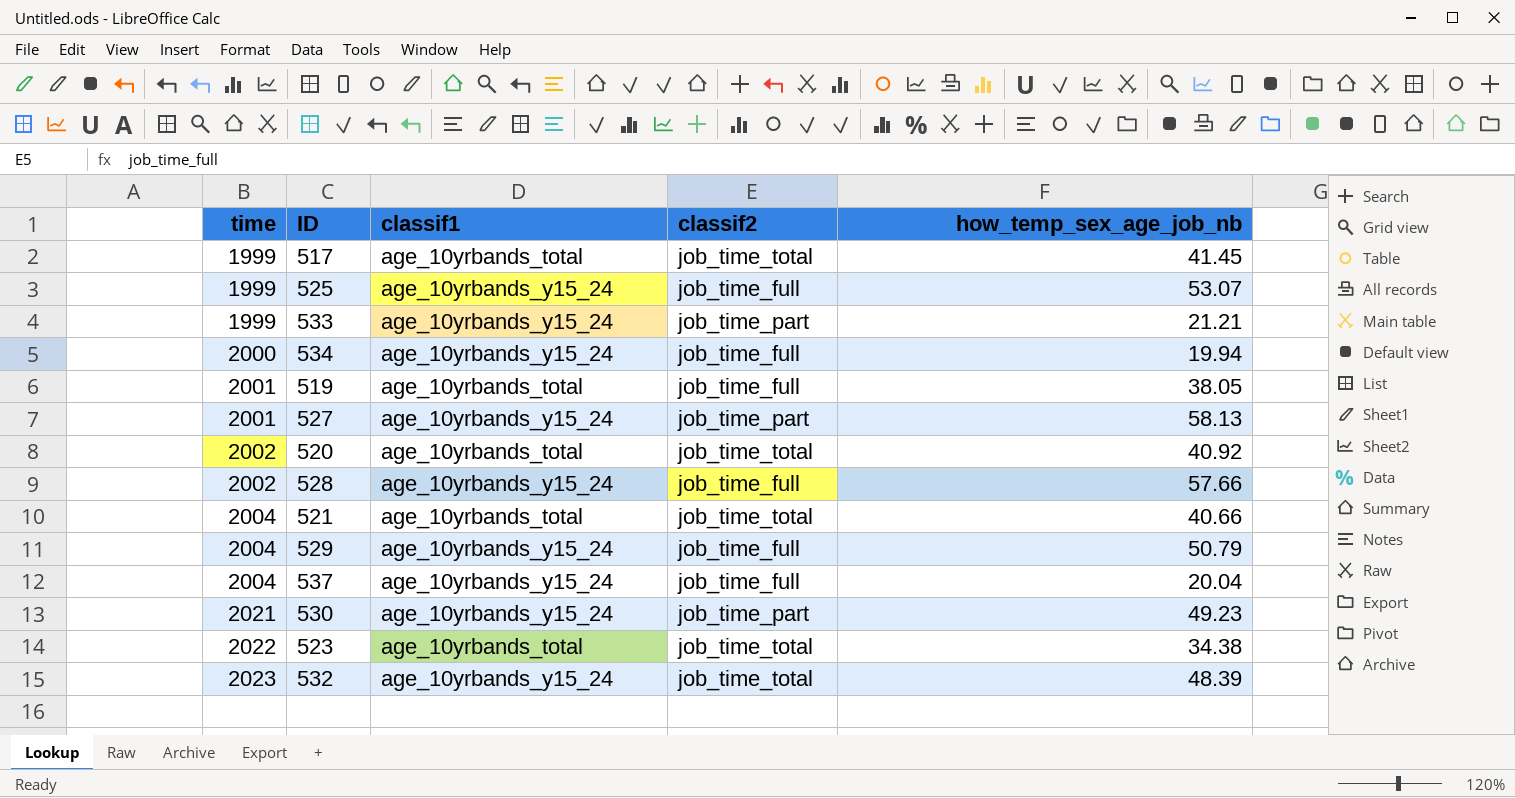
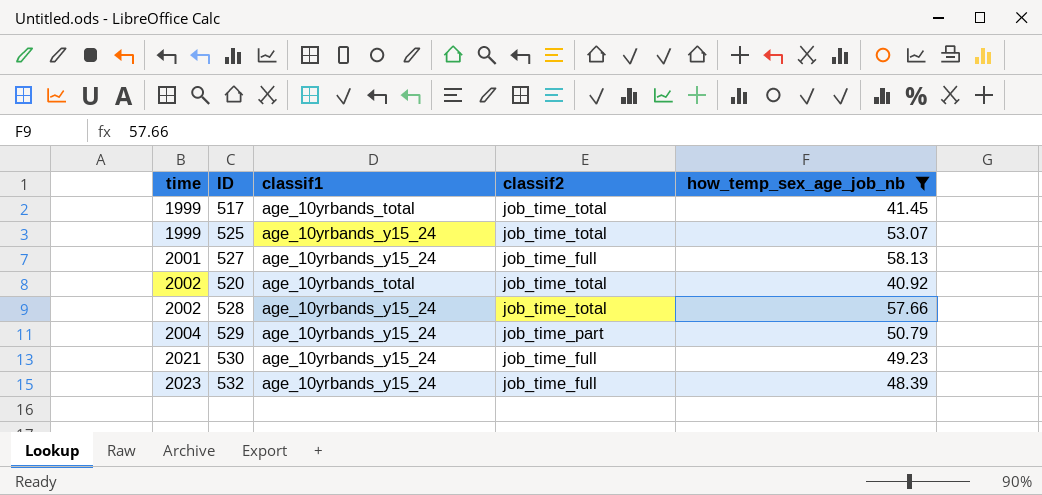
filter: none -> how_temp_sex_age_job_nb >= 40.92
525 | classif2: job_time_full -> job_time_total
527 | classif2: job_time_part -> job_time_full
528 | classif2: job_time_full -> job_time_total
529 | classif2: job_time_full -> job_time_part
530 | classif2: job_time_part -> job_time_full
532 | classif2: job_time_total -> job_time_full

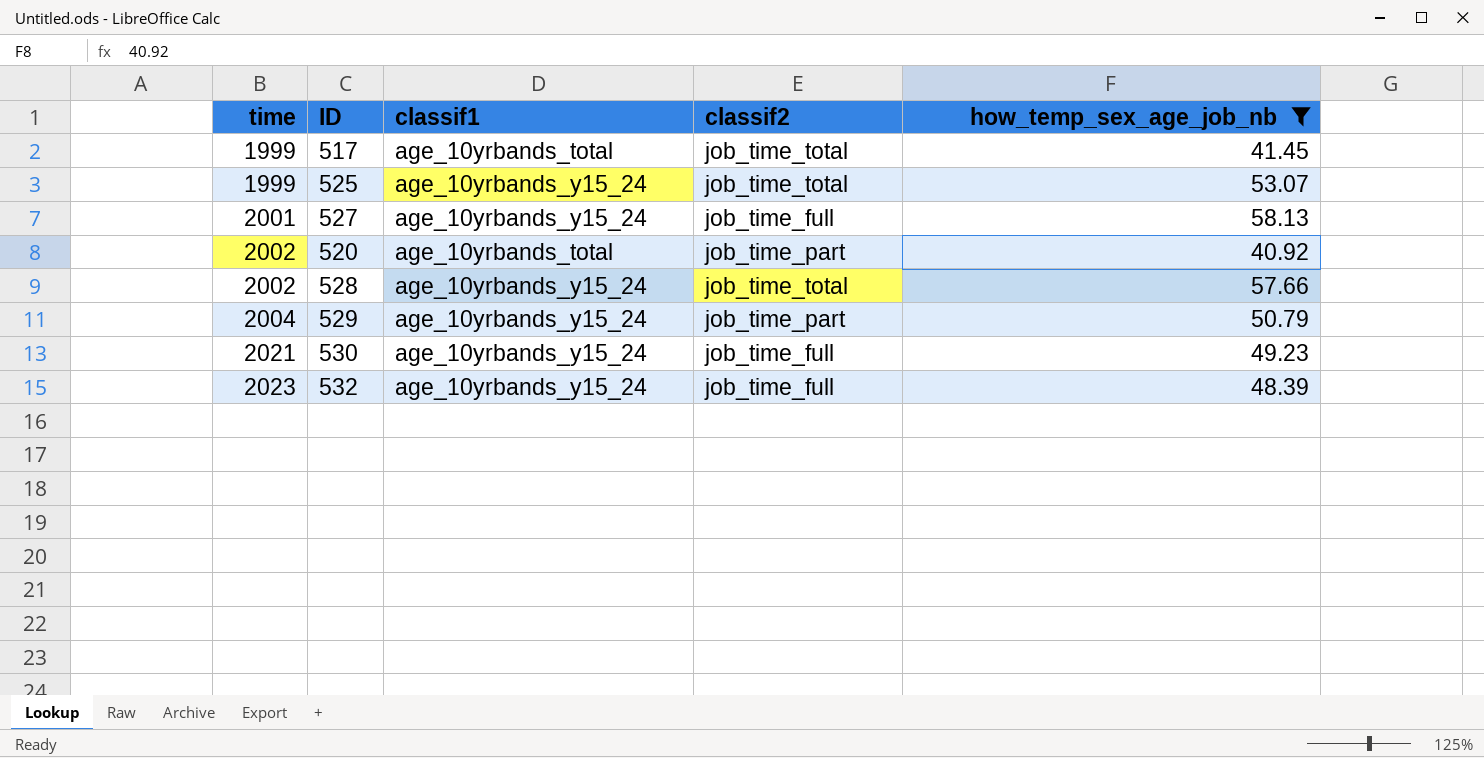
520 | classif2: job_time_total -> job_time_part

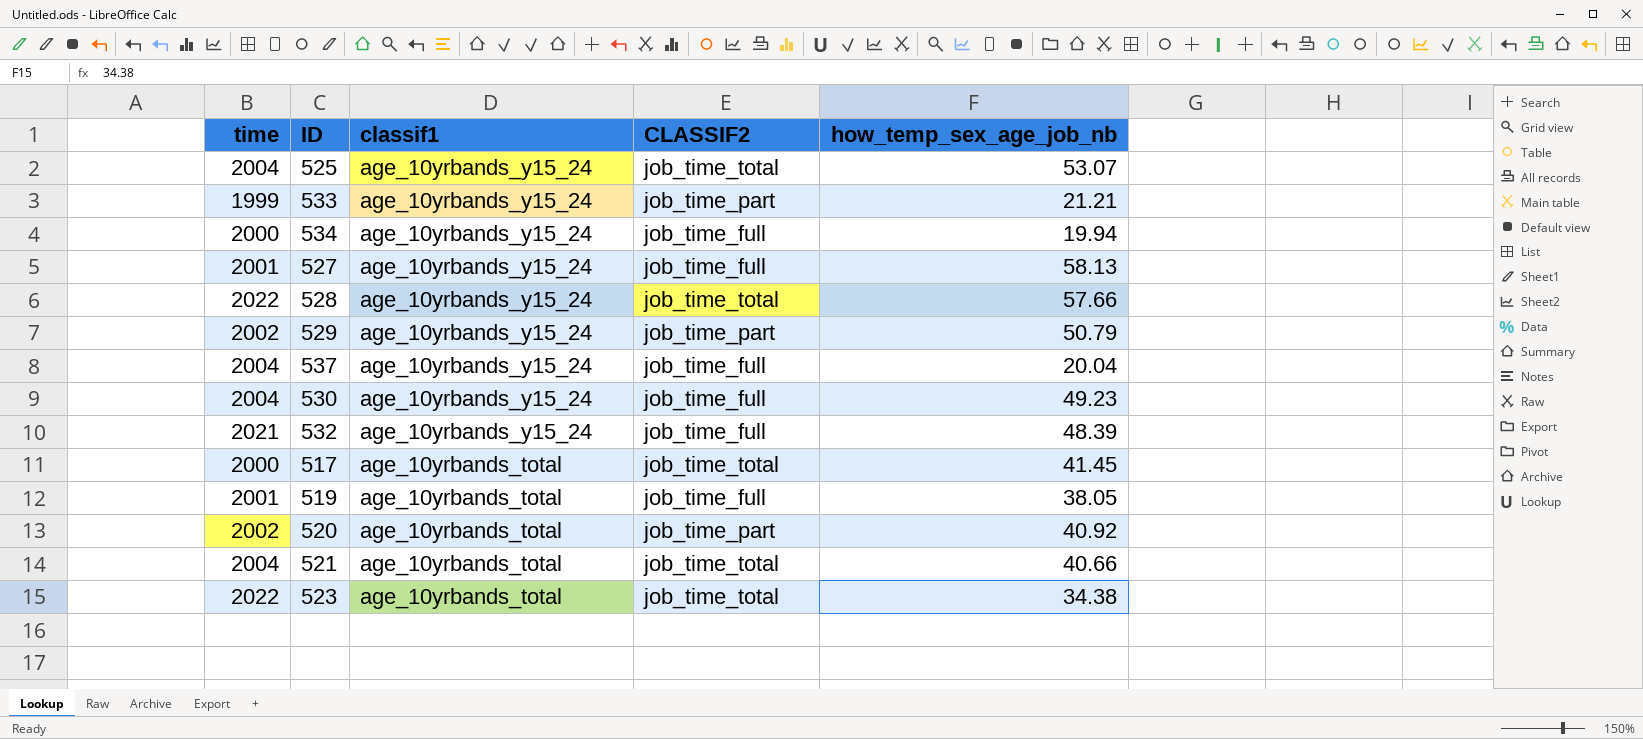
filter: how_temp_sex_age_job_nb >= 40.92 -> none
row order: time ascending -> classif1 descending
column name: classif2 -> CLASSIF2
525 | time: 1999 -> 2004
528 | time: 2002 -> 2022
529 | time: 2004 -> 2002
530 | time: 2021 -> 2004
532 | time: 2023 -> 2021
517 | time: 1999 -> 2000

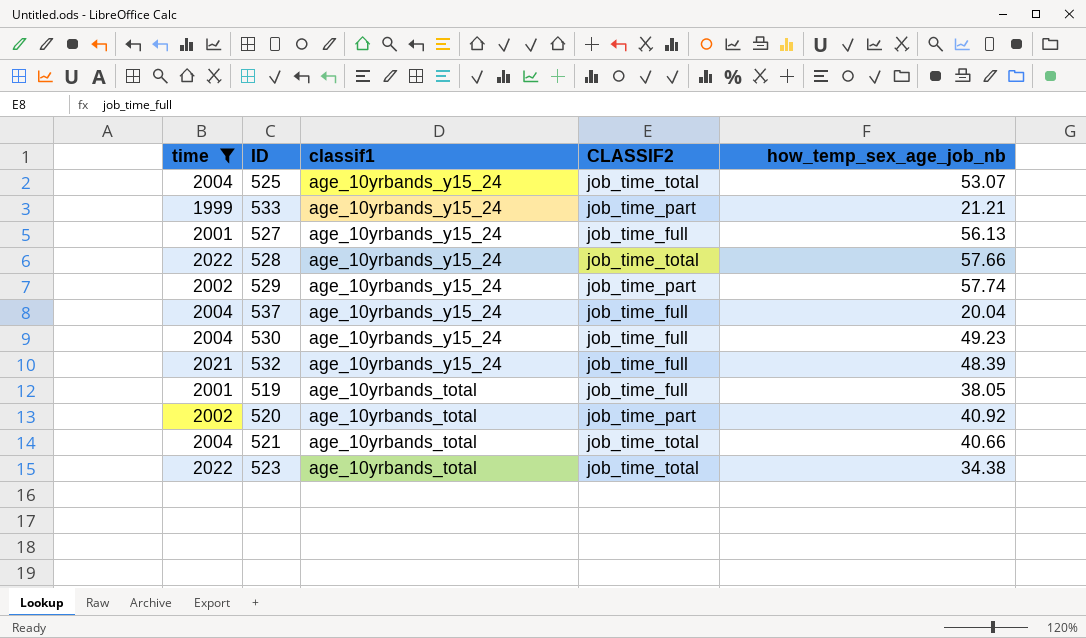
filter: none -> time != 2000
527 | how_temp_sex_age_job_nb: 58.13 -> 56.13
529 | how_temp_sex_age_job_nb: 50.79 -> 57.74

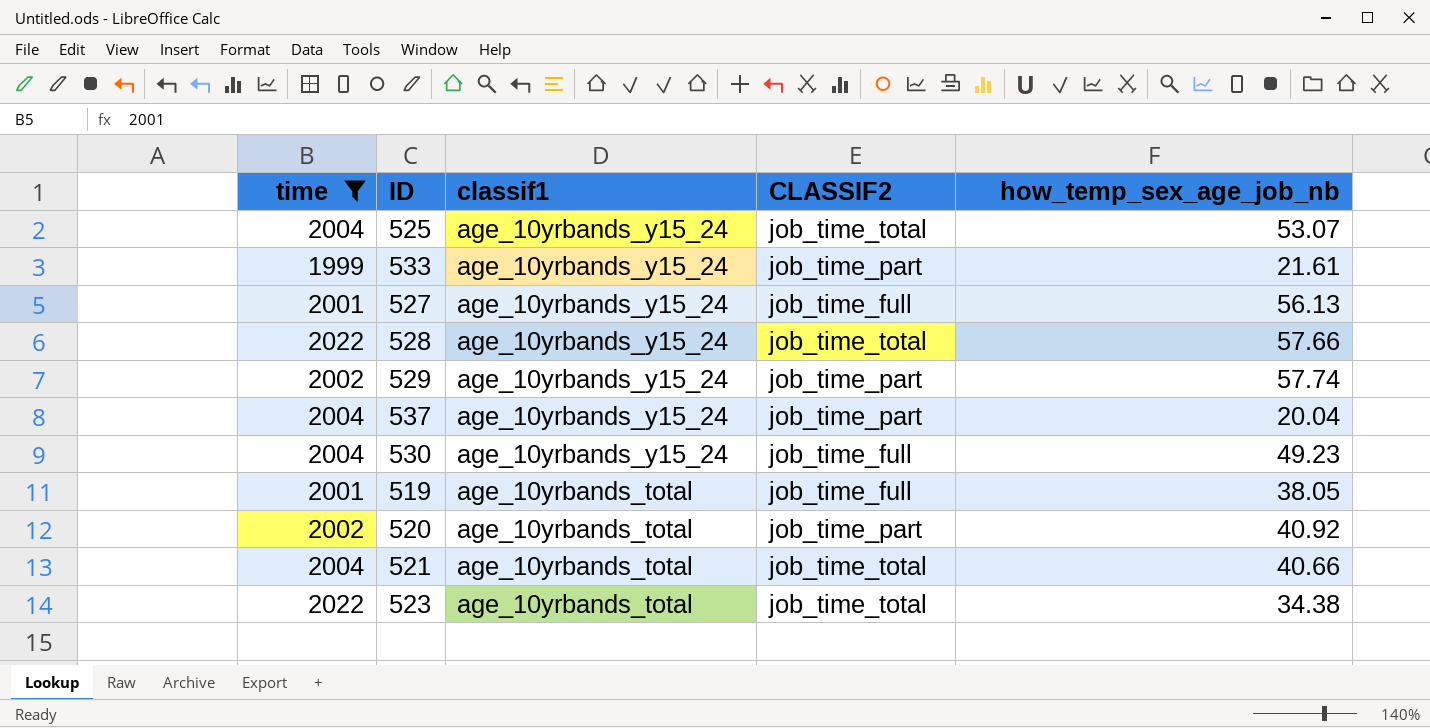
row 532: 2021 | age_10yrbands_y15_24 | job_time_full | 48.39 -> none
533 | how_temp_sex_age_job_nb: 21.21 -> 21.61
537 | CLASSIF2: job_time_full -> job_time_part

